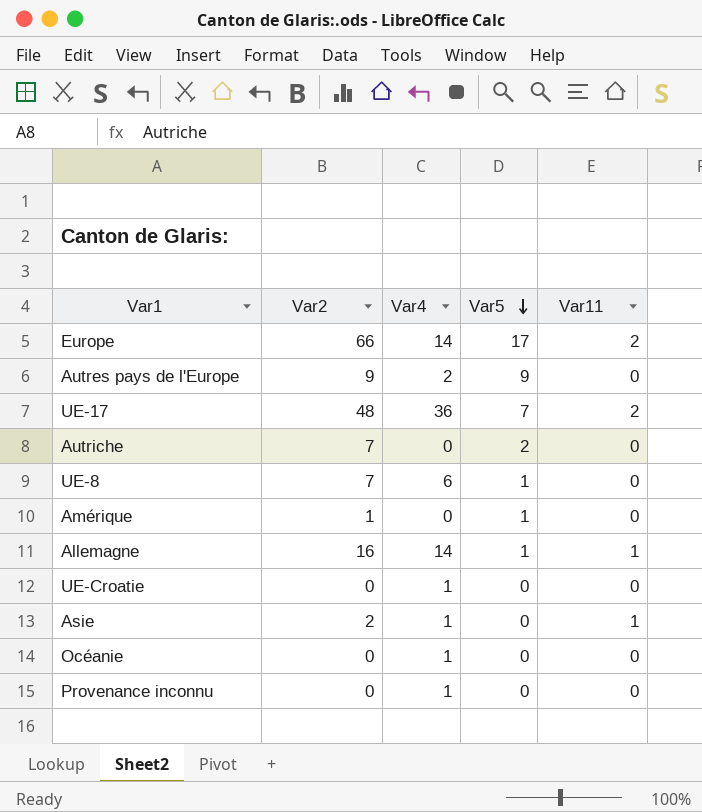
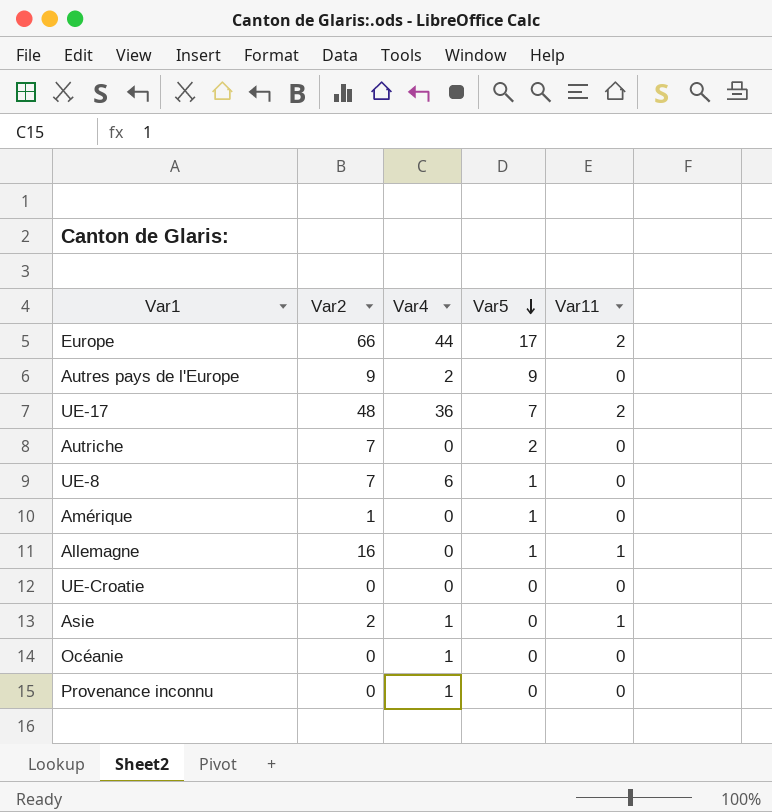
Europe | Var4: 14 -> 44
Allemagne | Var4: 14 -> 0
UE-Croatie | Var4: 1 -> 0

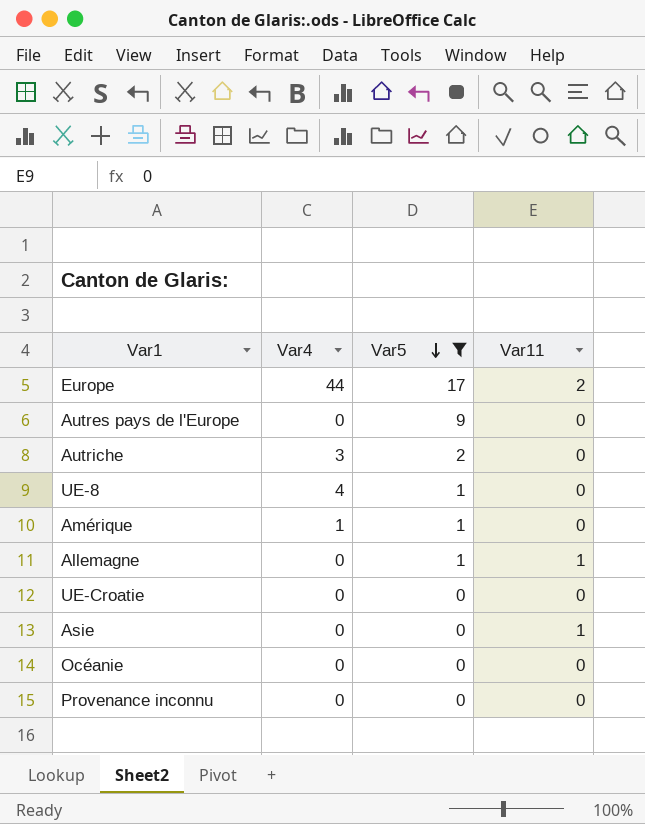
filter: none -> Var5 != 7
column Var2 | position: 2 -> none
Autres pays de l'Europe | Var4: 2 -> 0
Autriche | Var4: 0 -> 3
UE-8 | Var4: 6 -> 4
Amérique | Var4: 0 -> 1
Asie | Var4: 1 -> 0
Océanie | Var4: 1 -> 0
Provenance inconnu | Var4: 1 -> 0

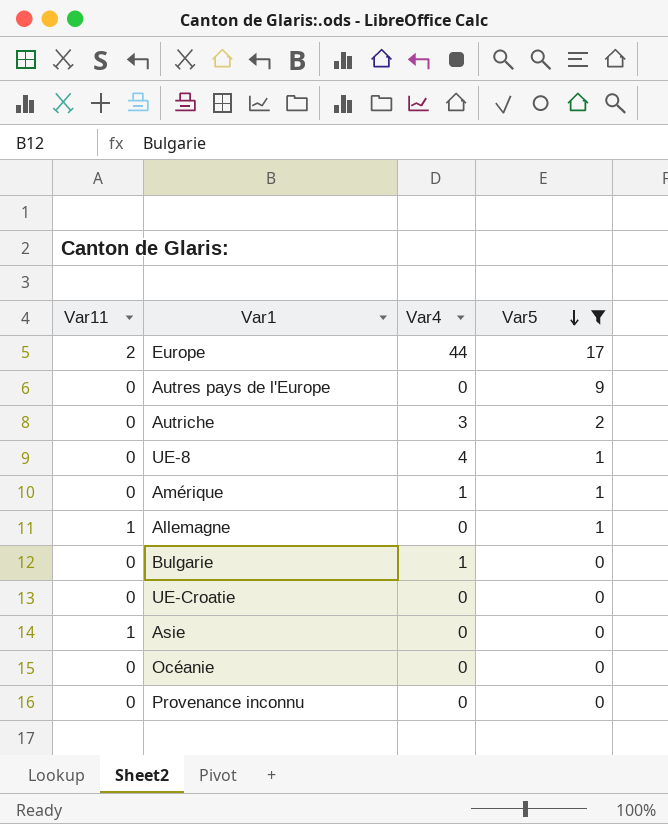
column Var11 | position: 4 -> 1
row Bulgarie: none -> 0 | 1 | 0

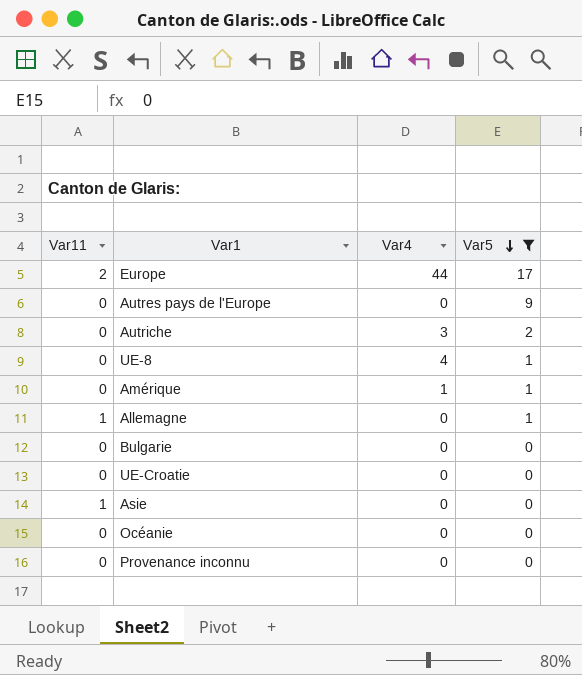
Bulgarie | Var4: 1 -> 0

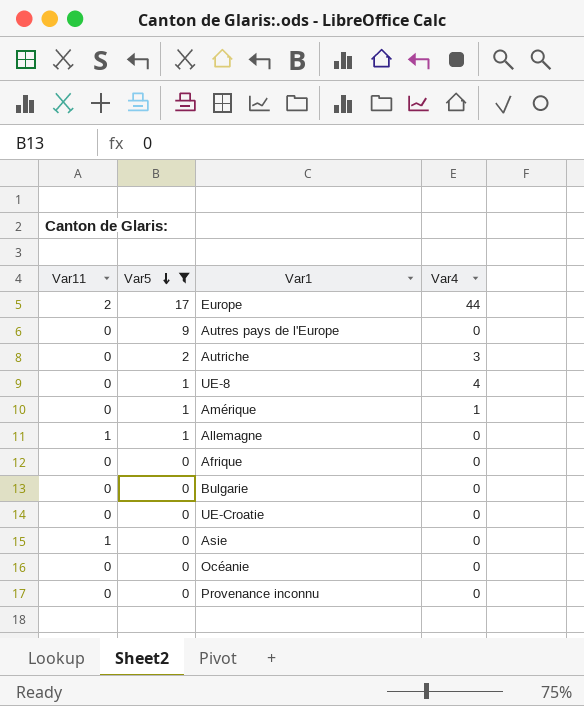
column Var5 | position: 4 -> 2
row Afrique: none -> 0 | 0 | 0

